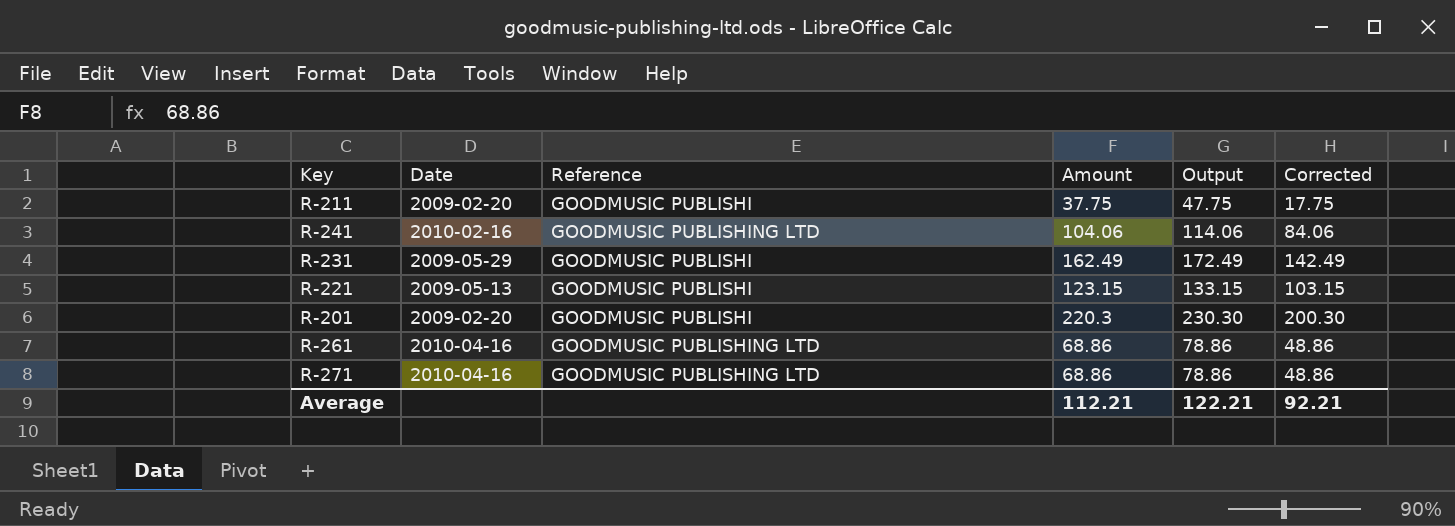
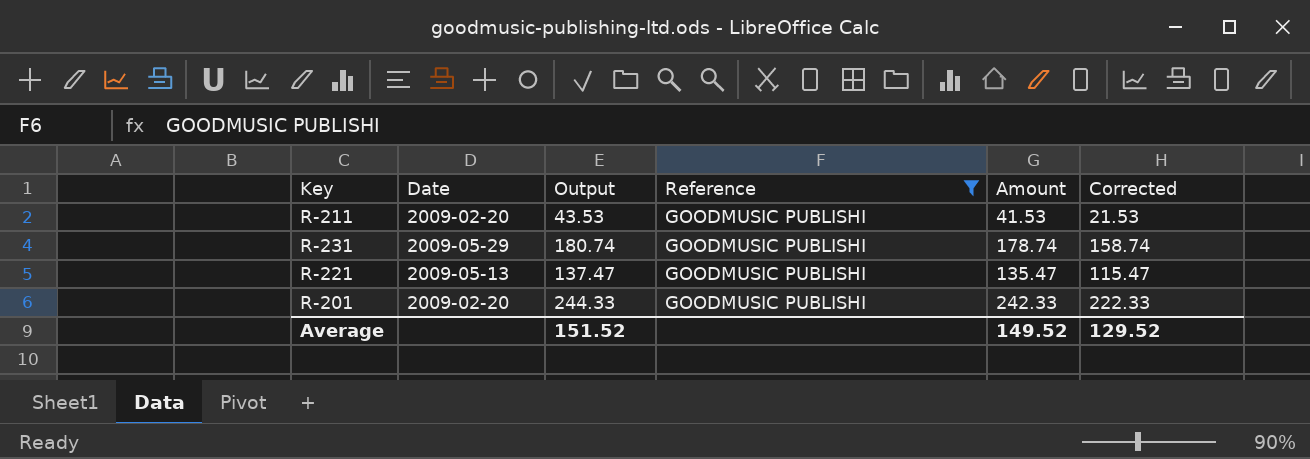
filter: none -> Reference = GOODMUSIC PUBLISHI
column Output | formula: [Amount] + 10 -> [Amount] + 2
column Output | position: 5 -> 3
R-211 | Amount: 37.75 -> 41.53
R-211 | Corrected: 17.75 -> 21.53
R-231 | Amount: 162.49 -> 178.74
R-231 | Corrected: 142.49 -> 158.74
R-221 | Amount: 123.15 -> 135.47
R-221 | Corrected: 103.15 -> 115.47
R-201 | Amount: 220.3 -> 242.33
R-201 | Corrected: 200.30 -> 222.33
Average | Output: 122.21 -> 151.52
Average | Amount: 112.21 -> 149.52
Average | Corrected: 92.21 -> 129.52

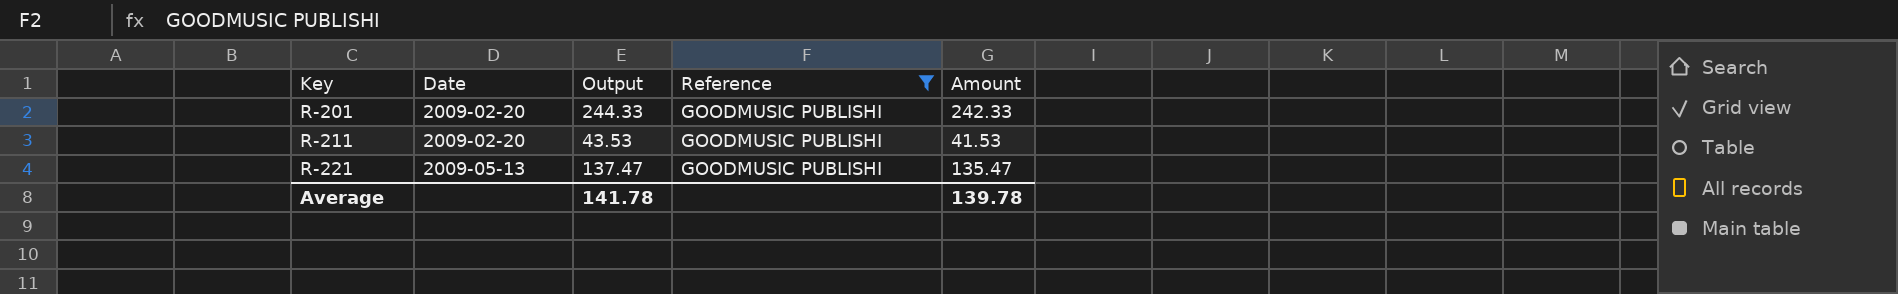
row order: none -> Key ascending
column Corrected | formula: [Amount] - 20 -> none
row R-231: 2009-05-29 | 180.74 | GOODMUSIC PUBLISHI | 178.74 | 158.74 -> none
Average | Output: 151.52 -> 141.78
Average | Amount: 149.52 -> 139.78

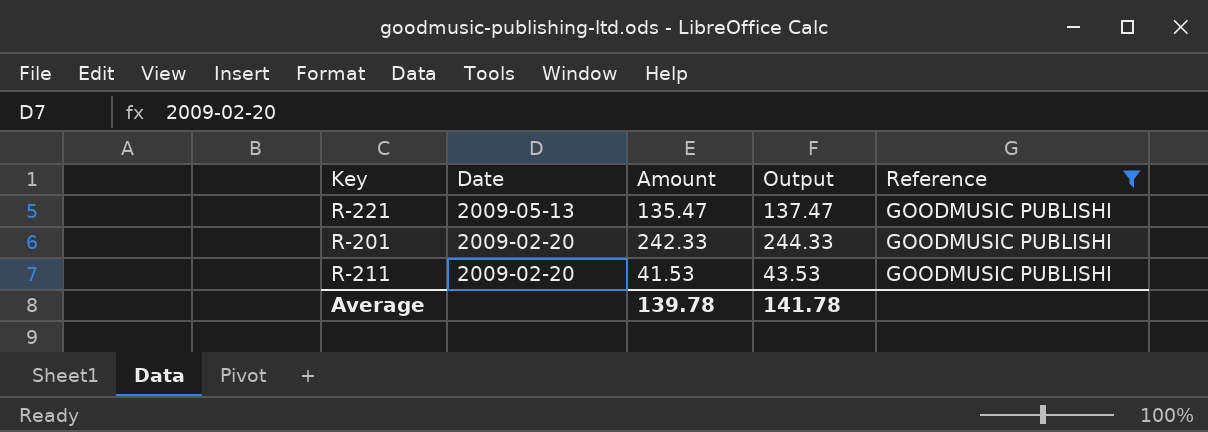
row order: Key ascending -> Date descending
column Amount | position: 5 -> 3

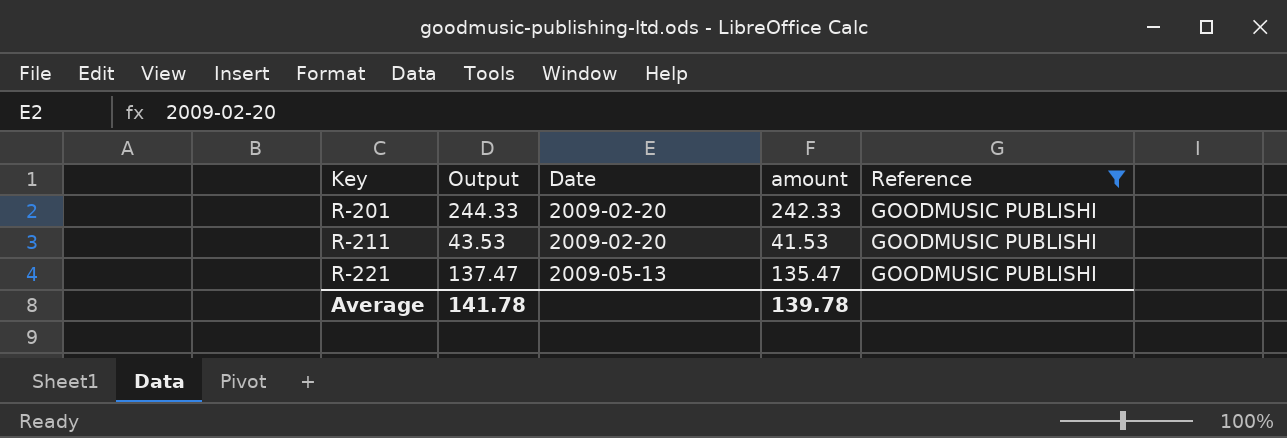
row order: Date descending -> Key ascending
column Output | position: 4 -> 2
column name: Amount -> amount

